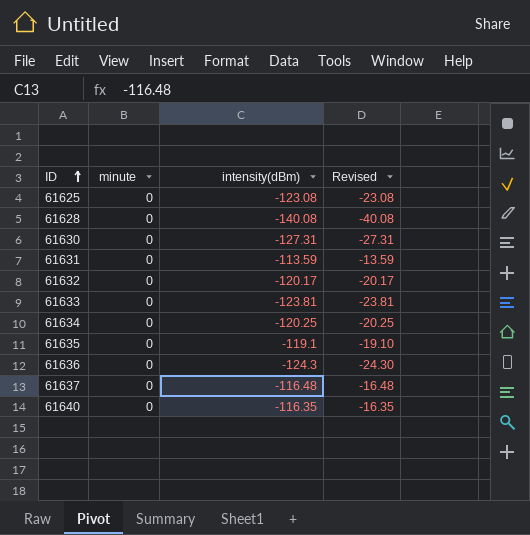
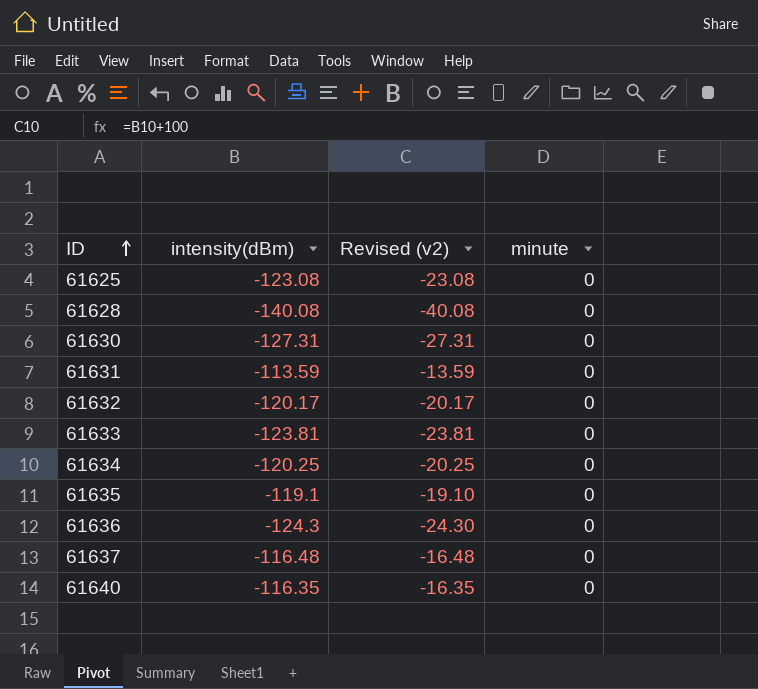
column name: Revised -> Revised (v2)
column minute | position: 2 -> 4

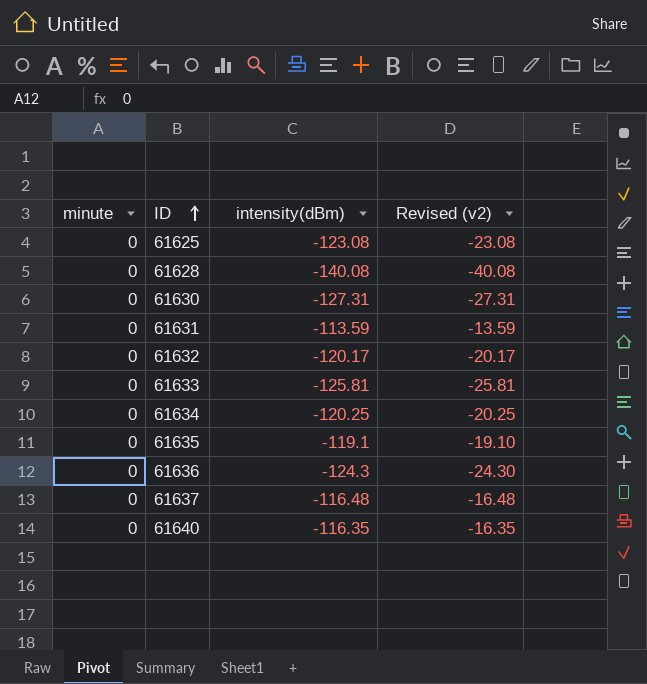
column minute | position: 4 -> 1
61633 | intensity(dBm): -123.81 -> -125.81
61633 | Revised (v2): -23.81 -> -25.81

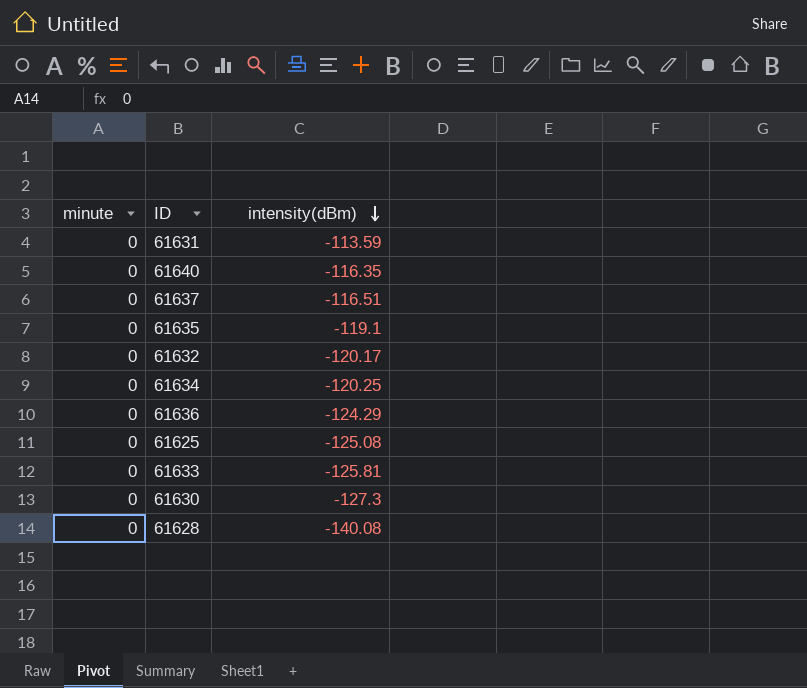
row order: ID ascending -> intensity(dBm) descending
column Revised (v2) | formula: [intensity(dBm)] + 100 -> none
61637 | intensity(dBm): -116.48 -> -116.51
61636 | intensity(dBm): -124.3 -> -124.29
61625 | intensity(dBm): -123.08 -> -125.08
61630 | intensity(dBm): -127.31 -> -127.3

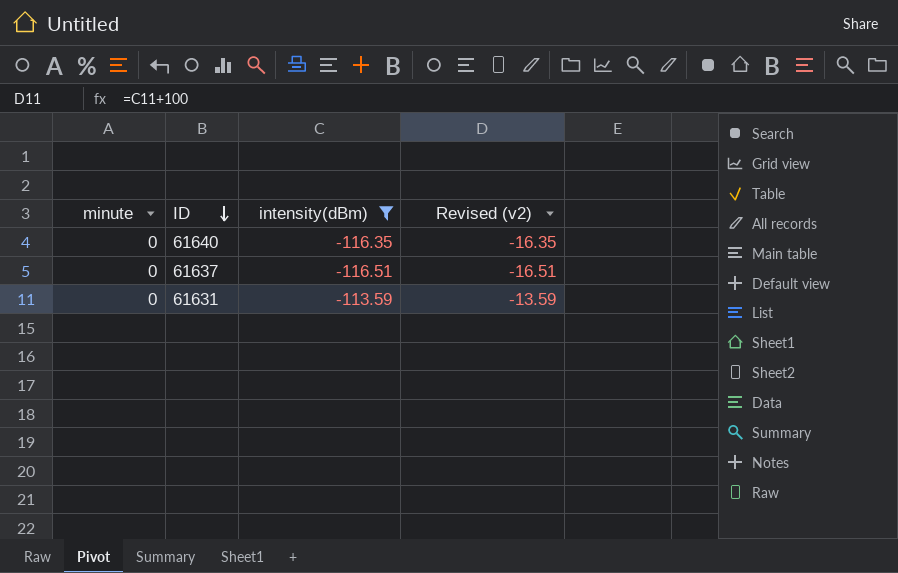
filter: none -> intensity(dBm) >= -116.51
row order: intensity(dBm) descending -> ID descending
column Revised (v2) | formula: none -> [intensity(dBm)] + 100

